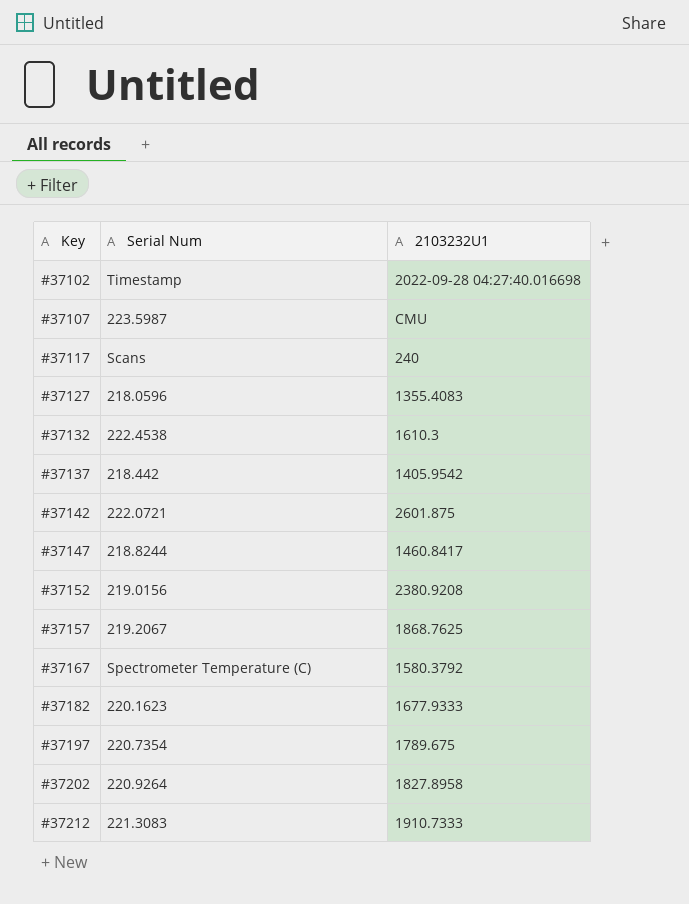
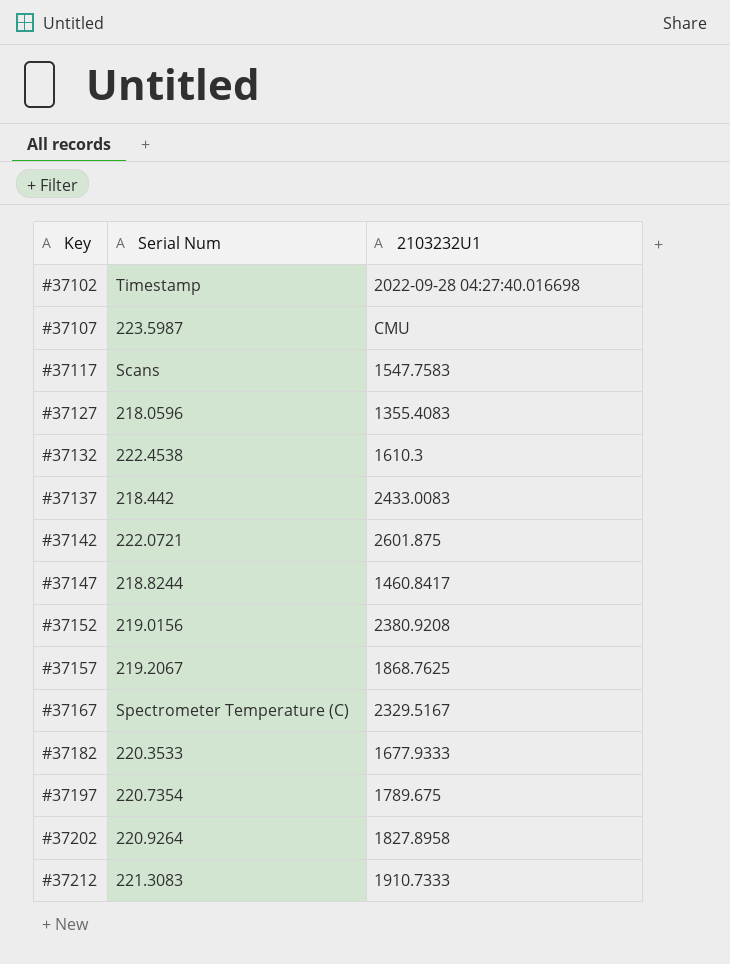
#37117 | 2103232U1: 240 -> 1547.7583
#37137 | 2103232U1: 1405.9542 -> 2433.0083
#37167 | 2103232U1: 1580.3792 -> 2329.5167
#37182 | Serial Num: 220.1623 -> 220.3533

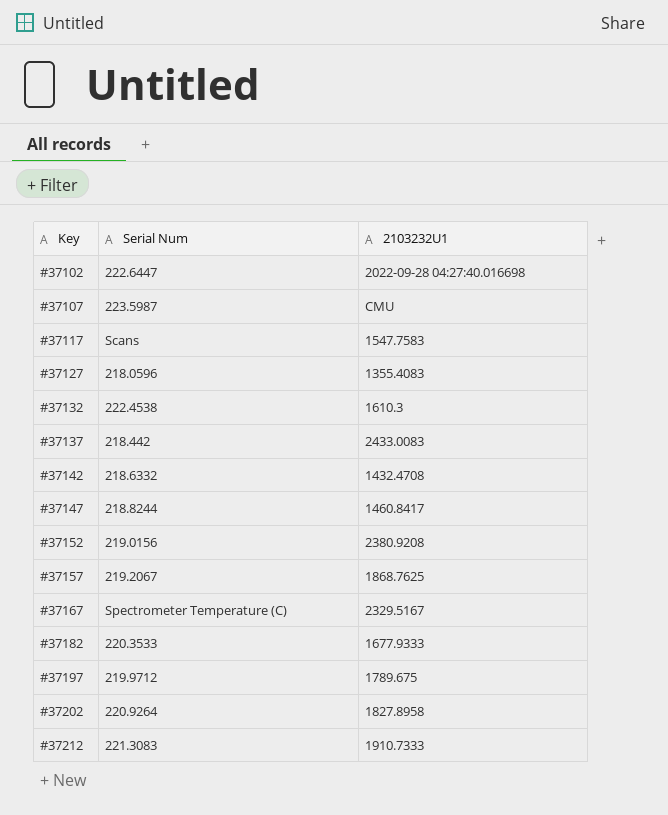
#37102 | Serial Num: Timestamp -> 222.6447
#37142 | Serial Num: 222.0721 -> 218.6332
#37142 | 2103232U1: 2601.875 -> 1432.4708
#37197 | Serial Num: 220.7354 -> 219.9712

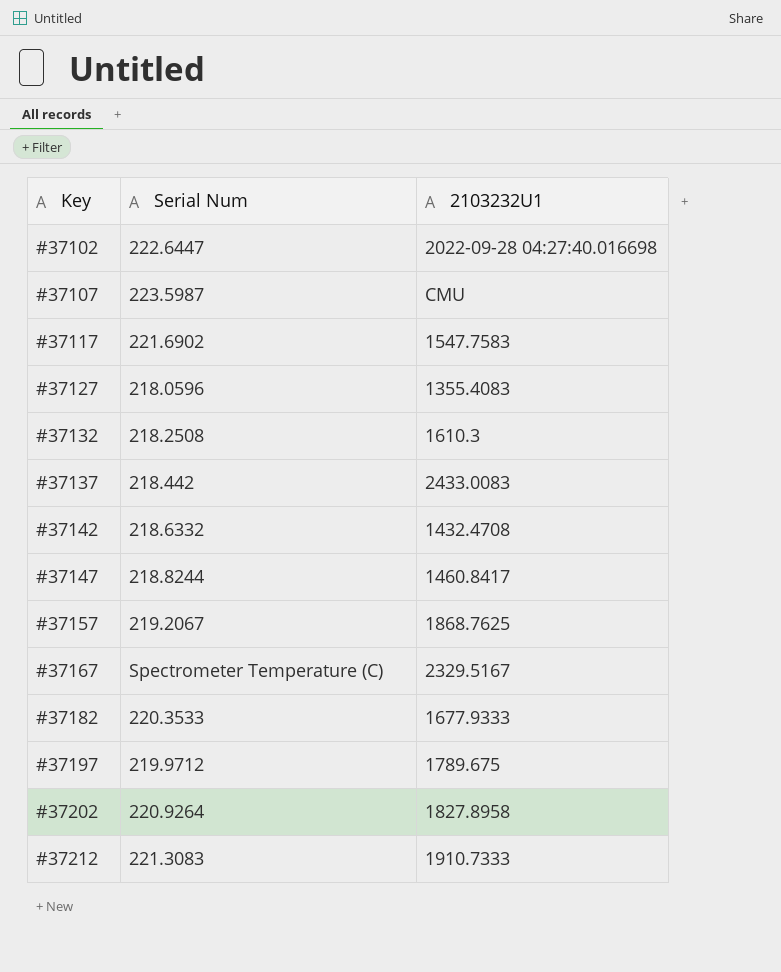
row #37152: 219.0156 | 2380.9208 -> none
#37117 | Serial Num: Scans -> 221.6902
#37132 | Serial Num: 222.4538 -> 218.2508

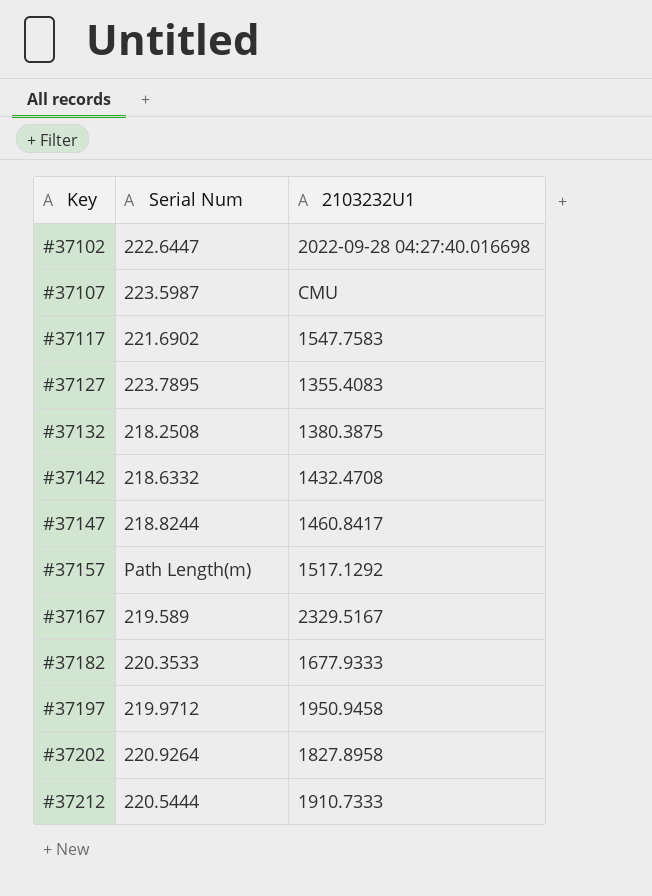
row #37137: 218.442 | 2433.0083 -> none
#37127 | Serial Num: 218.0596 -> 223.7895
#37132 | 2103232U1: 1610.3 -> 1380.3875
#37157 | Serial Num: 219.2067 -> Path Length(m)
#37157 | 2103232U1: 1868.7625 -> 1517.1292
#37167 | Serial Num: Spectrometer Temperature (C) -> 219.589
#37197 | 2103232U1: 1789.675 -> 1950.9458
#37212 | Serial Num: 221.3083 -> 220.5444

